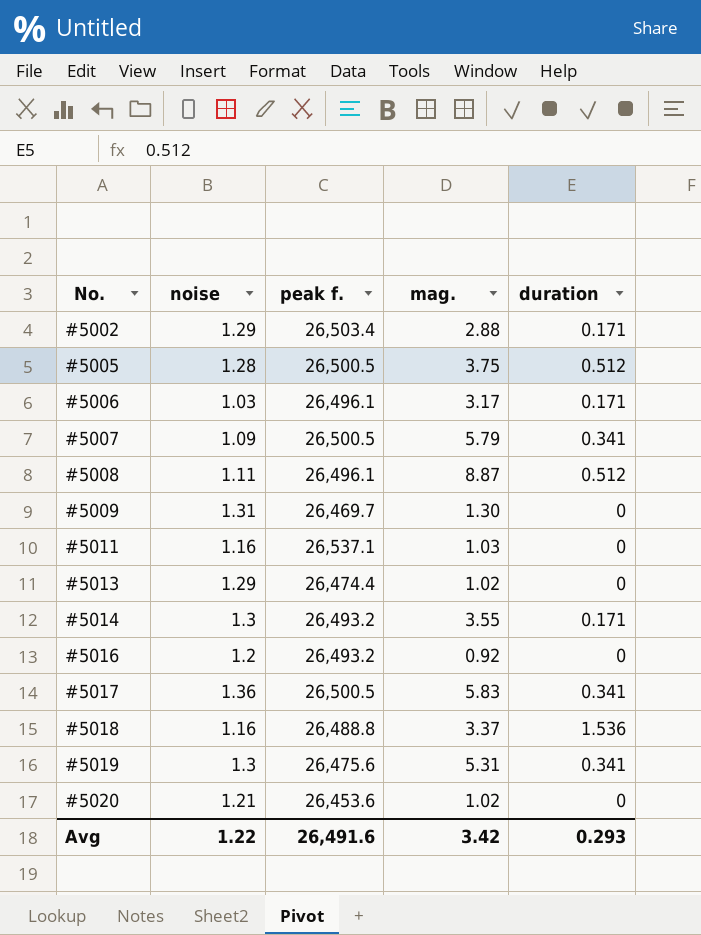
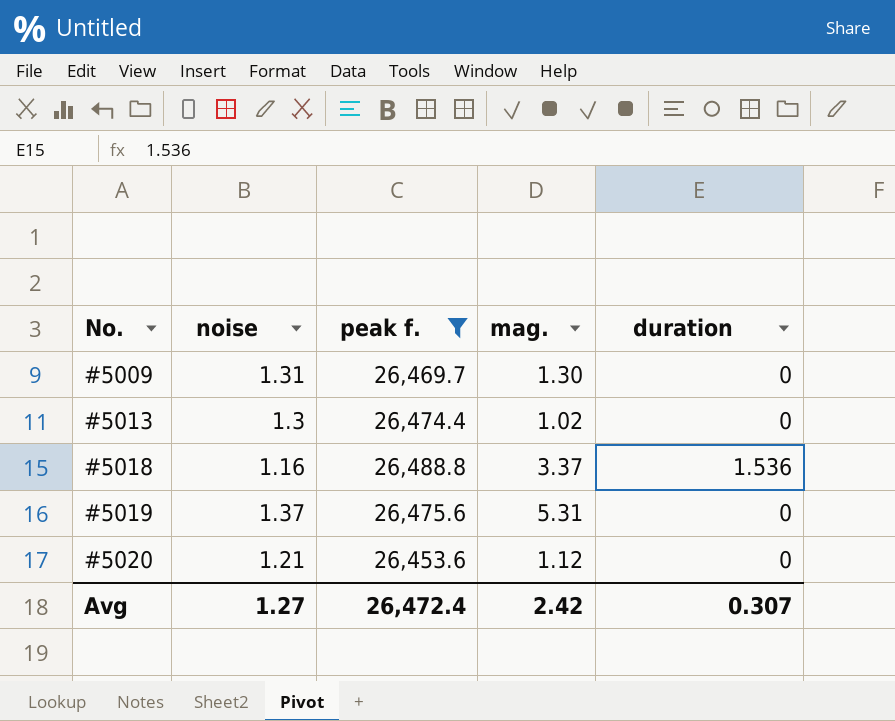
filter: none -> peak f. <= 26,488.8
#5013 | noise: 1.29 -> 1.3
#5019 | noise: 1.3 -> 1.37
#5019 | duration: 0.341 -> 0
#5020 | mag.: 1.02 -> 1.12
Avg | noise: 1.22 -> 1.27
Avg | peak f.: 26,491.6 -> 26,472.4
Avg | mag.: 3.42 -> 2.42
Avg | duration: 0.293 -> 0.307

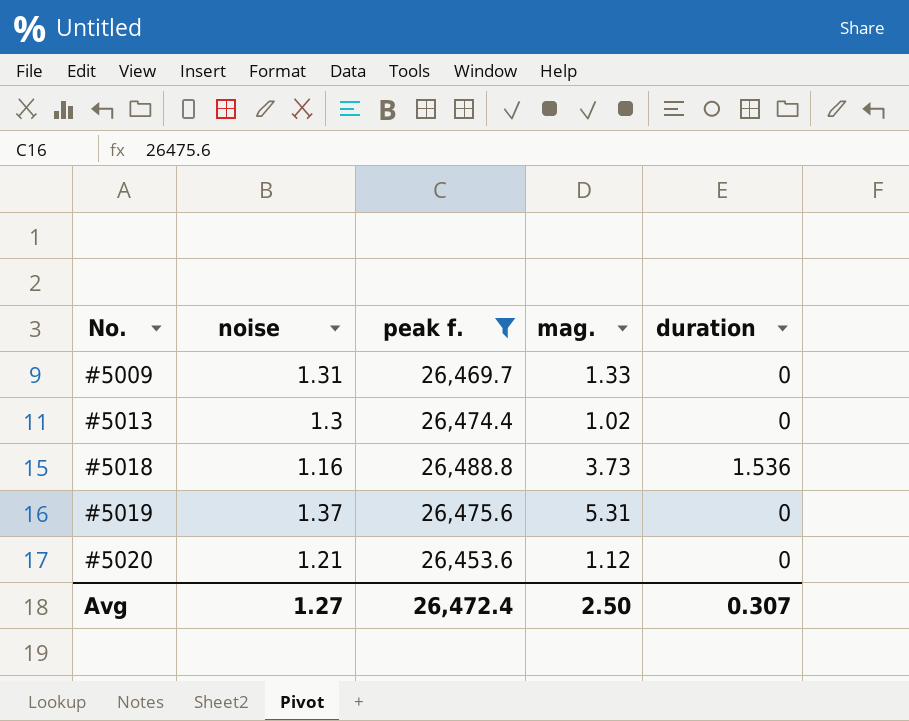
#5009 | mag.: 1.30 -> 1.33
#5018 | mag.: 3.37 -> 3.73
Avg | mag.: 2.42 -> 2.50

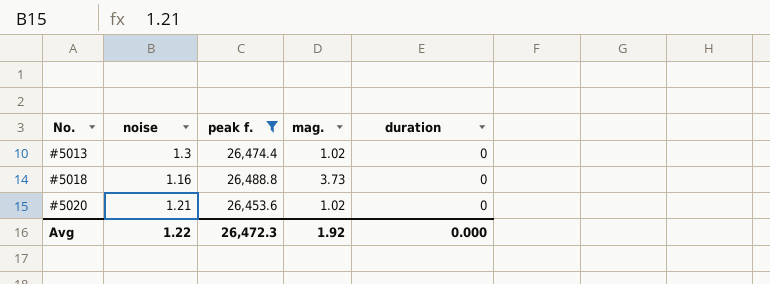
row #5009: 1.31 | 26,469.7 | 1.33 | 0 -> none
row #5019: 1.37 | 26,475.6 | 5.31 | 0 -> none
#5018 | duration: 1.536 -> 0
#5020 | mag.: 1.12 -> 1.02
Avg | noise: 1.27 -> 1.22
Avg | peak f.: 26,472.4 -> 26,472.3
Avg | mag.: 2.50 -> 1.92
Avg | duration: 0.307 -> 0.000

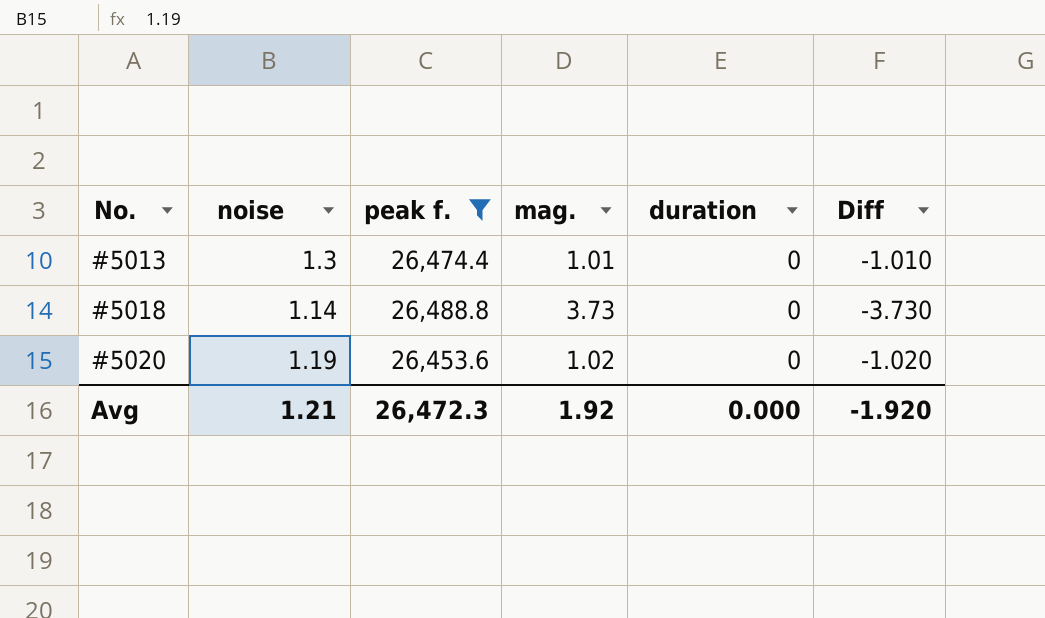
column Diff | formula: none -> [duration] - [mag.]
#5013 | mag.: 1.02 -> 1.01
#5018 | noise: 1.16 -> 1.14
#5020 | noise: 1.21 -> 1.19
Avg | noise: 1.22 -> 1.21

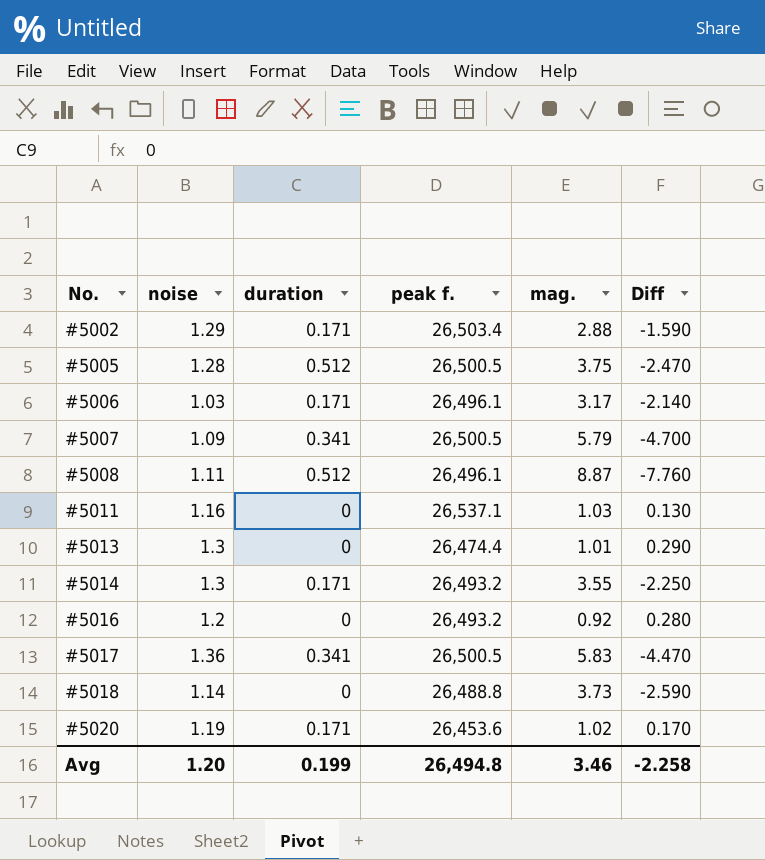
filter: peak f. <= 26,488.8 -> none
column duration | position: 5 -> 3
column Diff | formula: [duration] - [mag.] -> [noise] - [mag.]
#5020 | duration: 0 -> 0.171
Avg | noise: 1.21 -> 1.20
Avg | duration: 0.000 -> 0.199
Avg | peak f.: 26,472.3 -> 26,494.8
Avg | mag.: 1.92 -> 3.46
Avg | Diff: -1.920 -> -2.258

